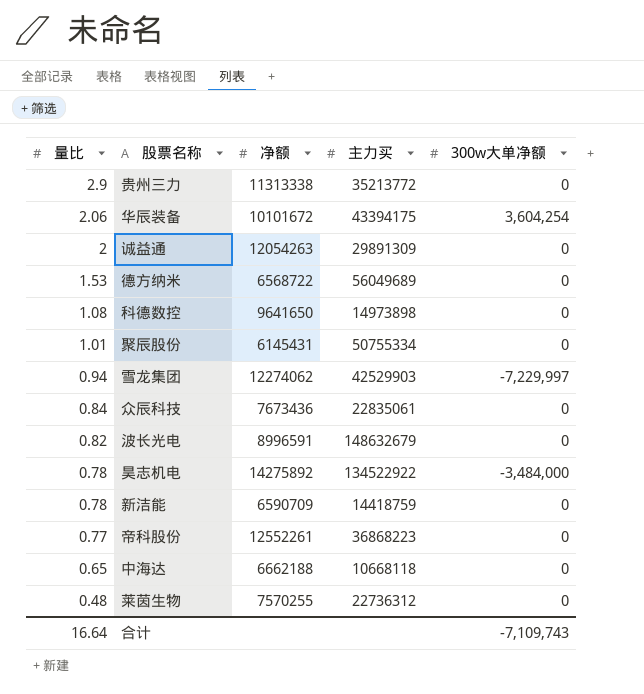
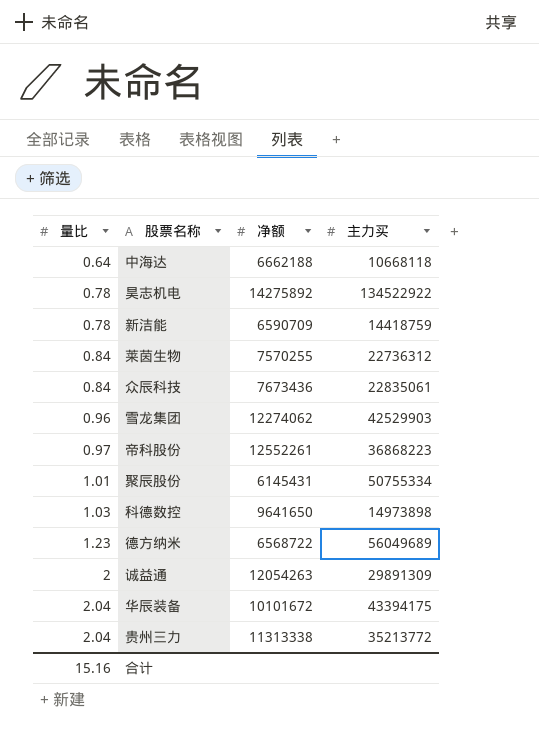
row order: 量比 descending -> 量比 ascending
column 300w大单净额 | position: 5 -> none
row 波长光电: 0.82 | 8996591 | 148632679 | 0 -> none
中海达 | 量比: 0.65 -> 0.64
莱茵生物 | 量比: 0.48 -> 0.84
雪龙集团 | 量比: 0.94 -> 0.96
帝科股份 | 量比: 0.77 -> 0.97
科德数控 | 量比: 1.08 -> 1.03
德方纳米 | 量比: 1.53 -> 1.23
华辰装备 | 量比: 2.06 -> 2.04
贵州三力 | 量比: 2.9 -> 2.04
合计 | 量比: 16.64 -> 15.16

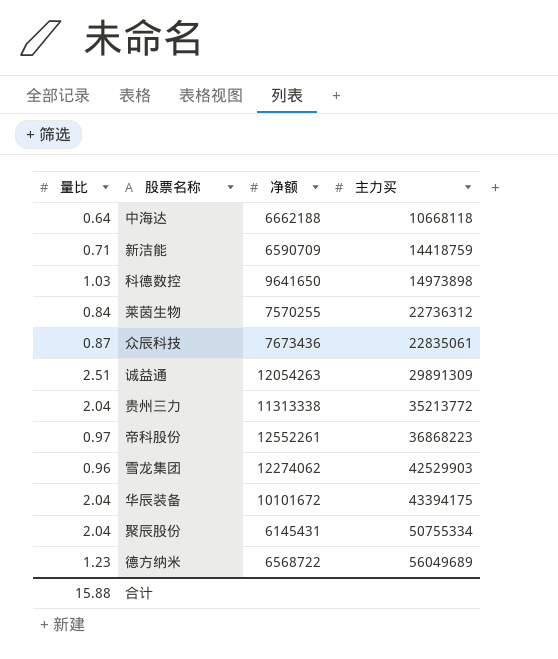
row order: 量比 ascending -> 主力买 ascending
row 昊志机电: 0.78 | 14275892 | 134522922 -> none
新洁能 | 量比: 0.78 -> 0.71
众辰科技 | 量比: 0.84 -> 0.87
诚益通 | 量比: 2 -> 2.51
聚辰股份 | 量比: 1.01 -> 2.04
合计 | 量比: 15.16 -> 15.88

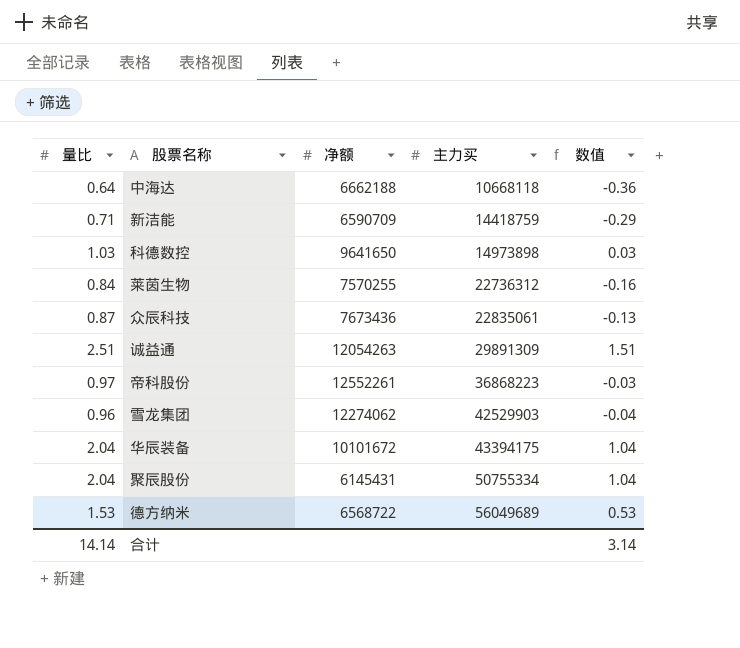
column 数值 | formula: none -> [量比] - 1
row 贵州三力: 2.04 | 11313338 | 35213772 -> none
德方纳米 | 量比: 1.23 -> 1.53
合计 | 量比: 15.88 -> 14.14

